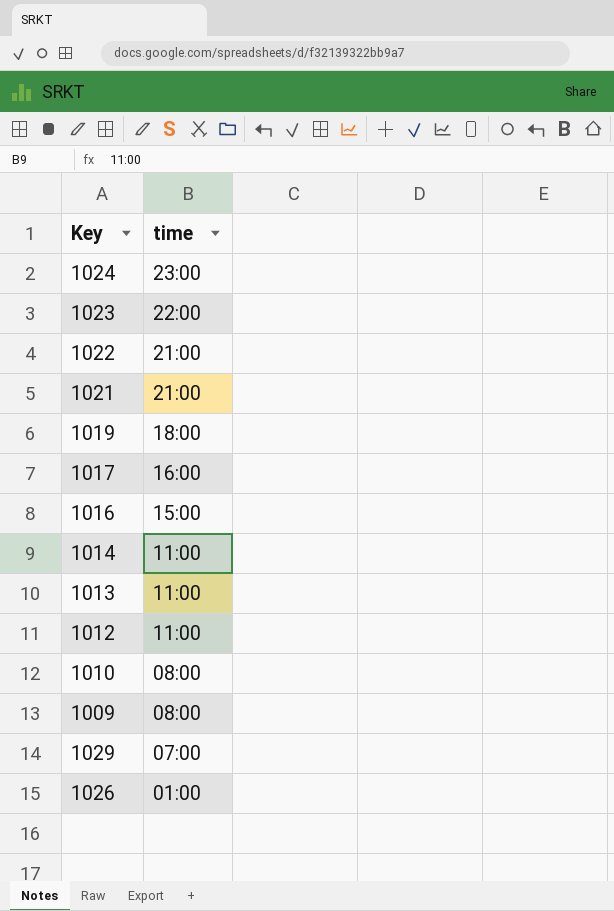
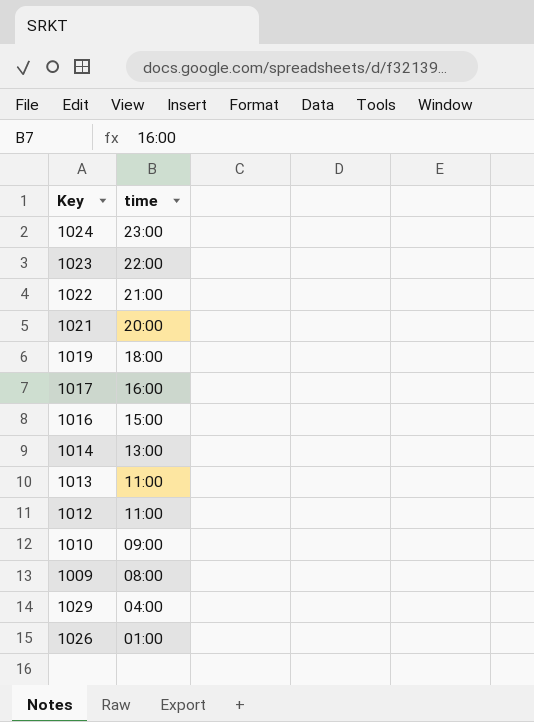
1021 | time: 21:00 -> 20:00
1014 | time: 11:00 -> 13:00
1010 | time: 08:00 -> 09:00
1029 | time: 07:00 -> 04:00

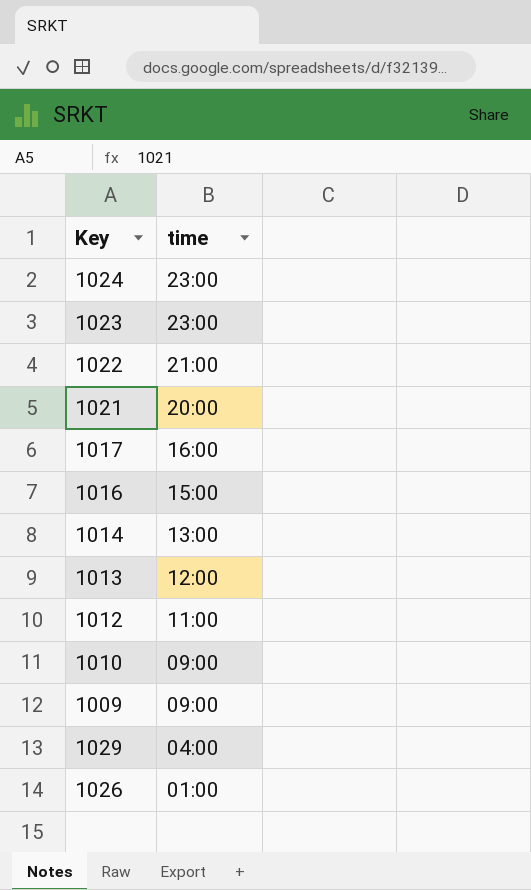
row 1019: 18:00 -> none
1023 | time: 22:00 -> 23:00
1013 | time: 11:00 -> 12:00
1009 | time: 08:00 -> 09:00

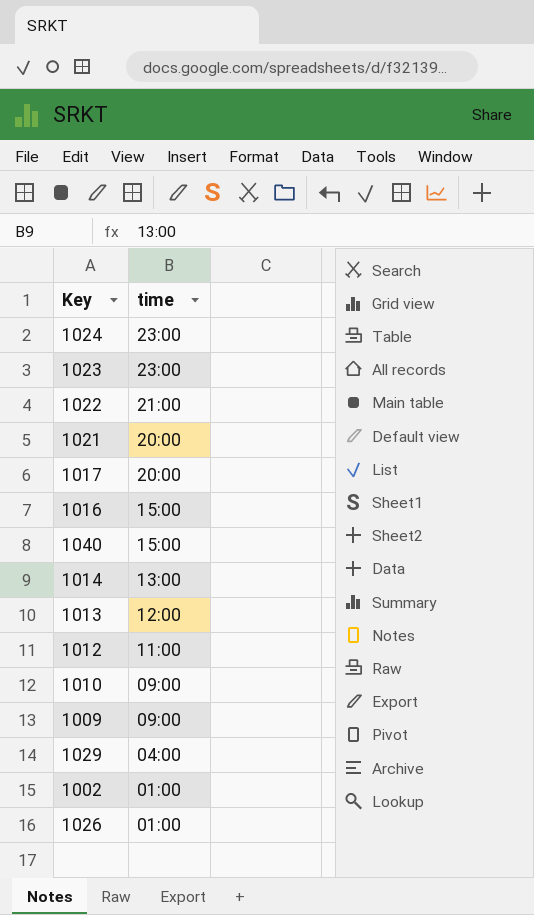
1017 | time: 16:00 -> 20:00
row 1040: none -> 15:00
row 1002: none -> 01:00

